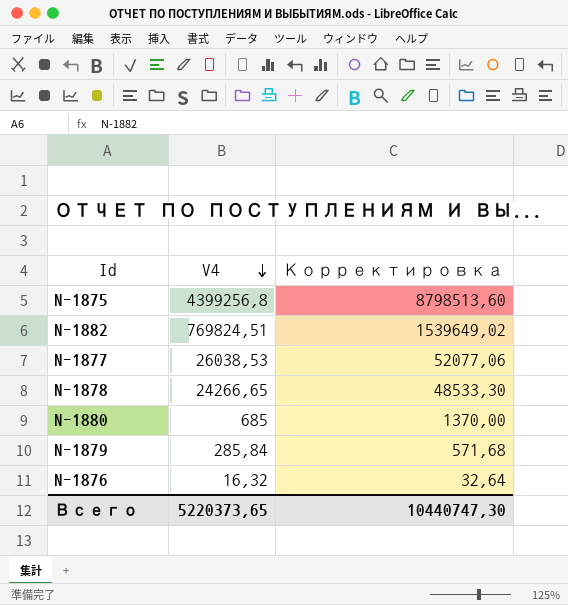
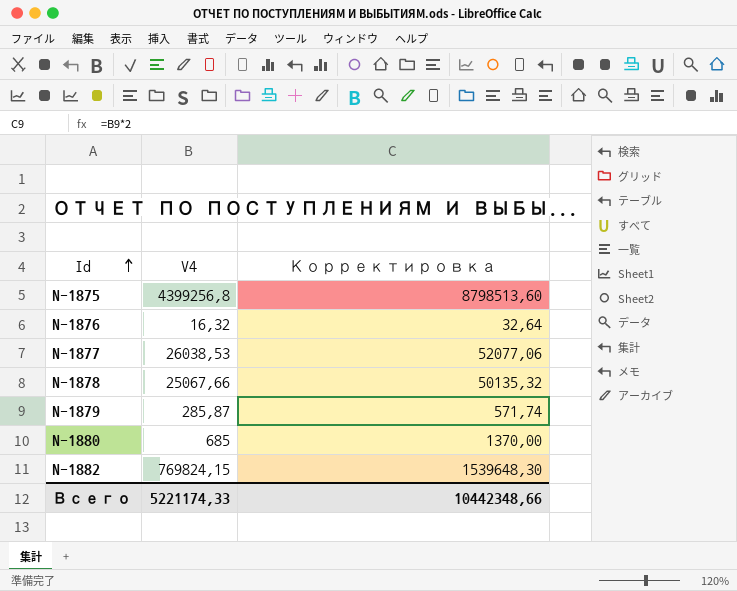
row order: V4 descending -> Id ascending
N-1878 | V4: 24266,65 -> 25067,66
N-1878 | Корректировка: 48533,30 -> 50135,32
N-1879 | V4: 285,84 -> 285,87
N-1879 | Корректировка: 571,68 -> 571,74
N-1882 | V4: 769824,51 -> 769824,15
N-1882 | Корректировка: 1539649,02 -> 1539648,30
Всего | V4: 5220373,65 -> 5221174,33
Всего | Корректировка: 10440747,30 -> 10442348,66

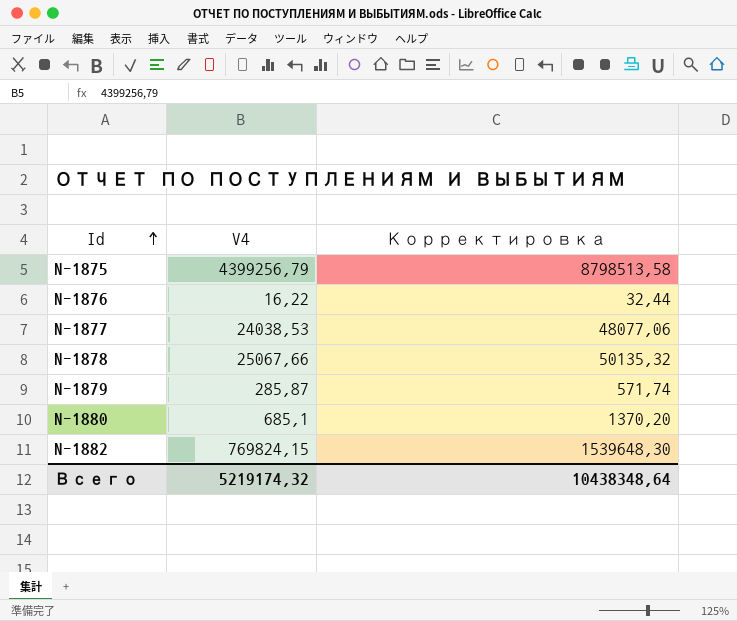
N-1875 | V4: 4399256,8 -> 4399256,79
N-1875 | Корректировка: 8798513,60 -> 8798513,58
N-1876 | V4: 16,32 -> 16,22
N-1876 | Корректировка: 32,64 -> 32,44
N-1877 | V4: 26038,53 -> 24038,53
N-1877 | Корректировка: 52077,06 -> 48077,06
N-1880 | V4: 685 -> 685,1
N-1880 | Корректировка: 1370,00 -> 1370,20
Всего | V4: 5221174,33 -> 5219174,32
Всего | Корректировка: 10442348,66 -> 10438348,64

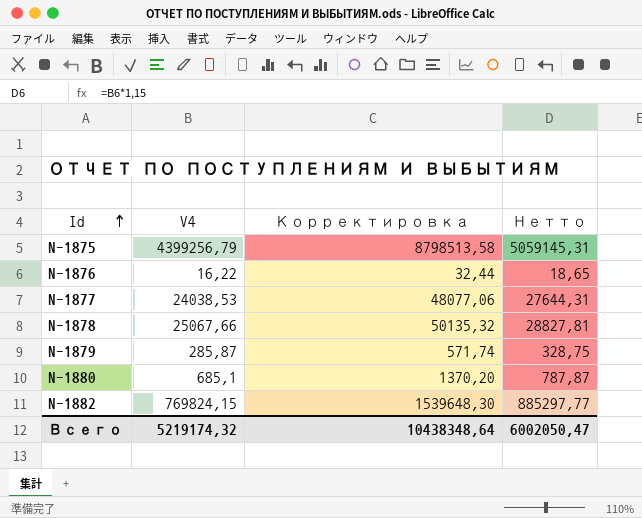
column Нетто | formula: none -> [V4] * 1,15

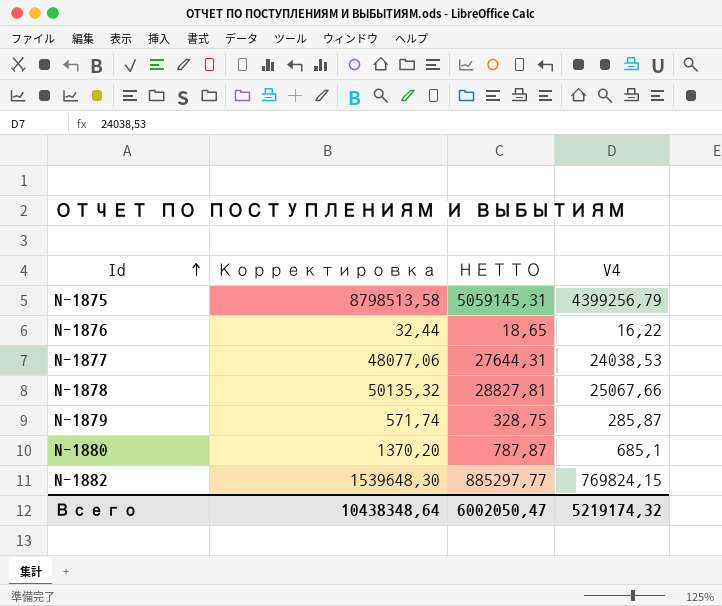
column name: Нетто -> НЕТТО
column V4 | position: 2 -> 4

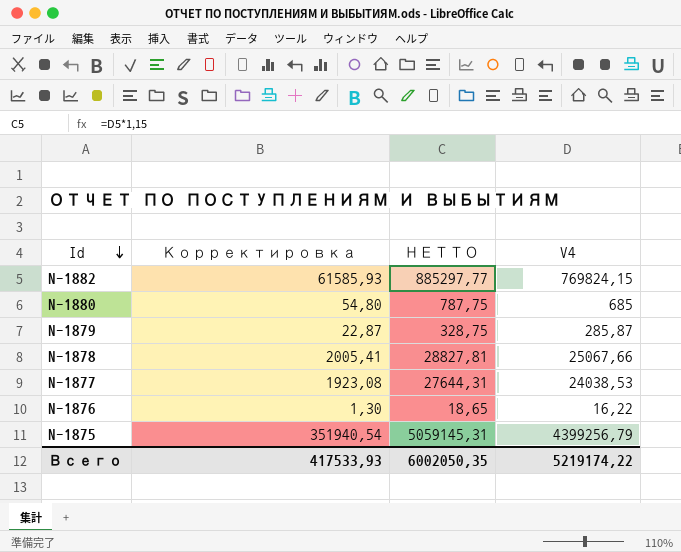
row order: Id ascending -> Id descending
column Корректировка | formula: [V4] * 2 -> [V4] * 0,08
N-1880 | НЕТТО: 787,87 -> 787,75
N-1880 | V4: 685,1 -> 685
Всего | Корректировка: 10438348,64 -> 417533,93
Всего | НЕТТО: 6002050,47 -> 6002050,35
Всего | V4: 5219174,32 -> 5219174,22

